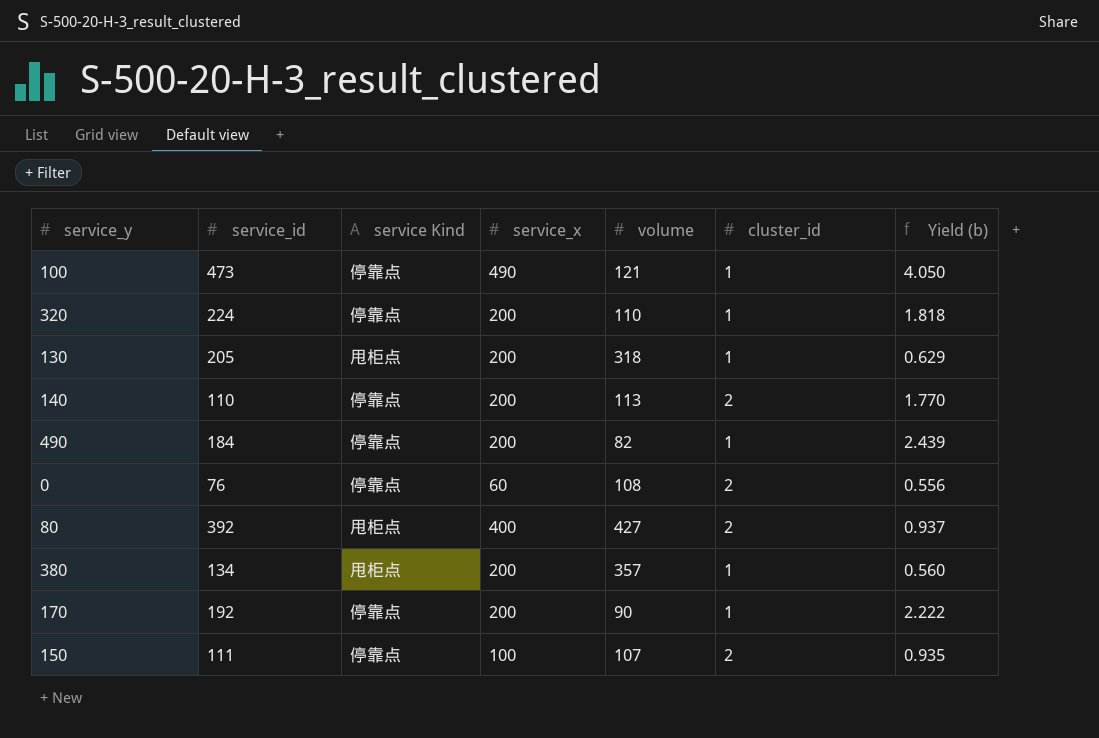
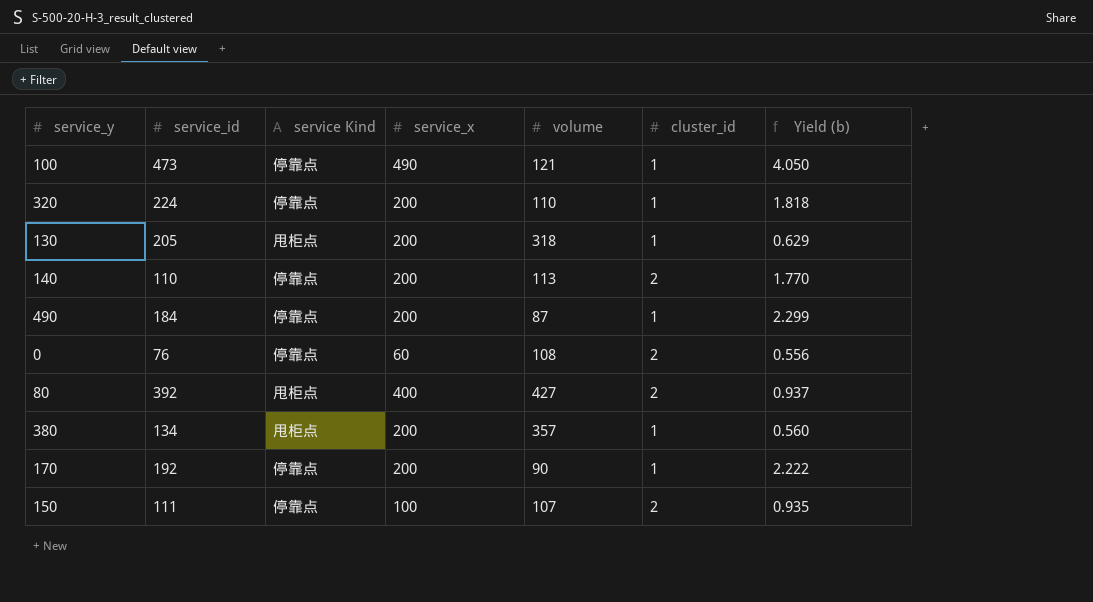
490 | volume: 82 -> 87
490 | Yield (b): 2.439 -> 2.299

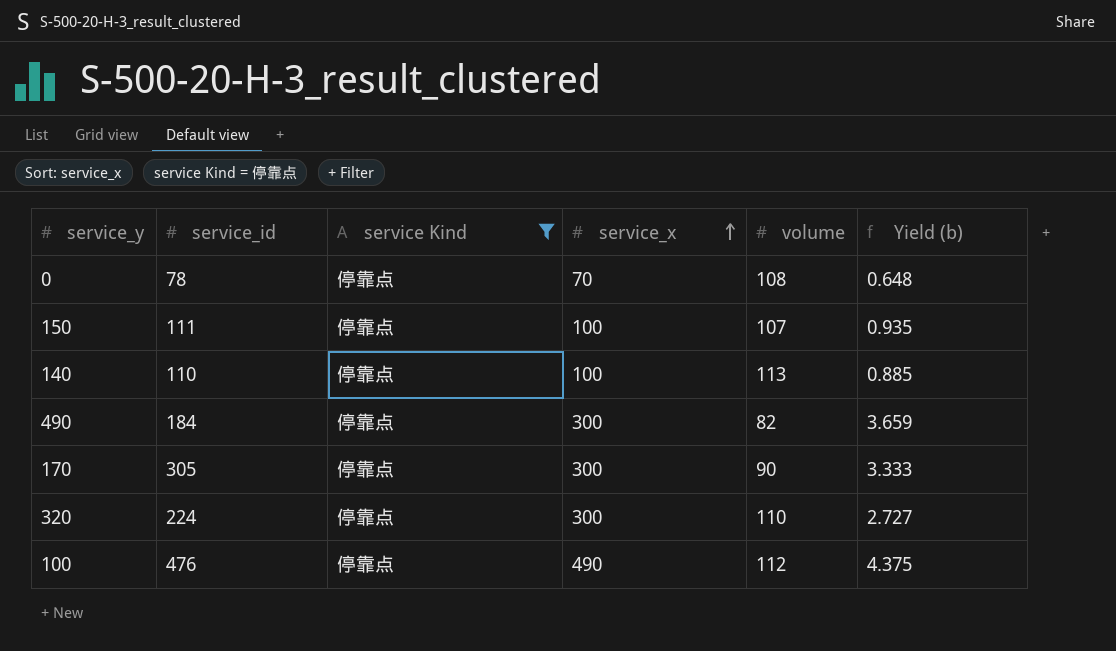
filter: none -> service Kind = 停靠点
row order: none -> service_x ascending
column cluster_id | position: 6 -> none
0 | service_id: 76 -> 78
0 | service_x: 60 -> 70
0 | Yield (b): 0.556 -> 0.648
140 | service_x: 200 -> 100
140 | Yield (b): 1.770 -> 0.885
490 | service_x: 200 -> 300
490 | volume: 87 -> 82
490 | Yield (b): 2.299 -> 3.659
170 | service_id: 192 -> 305
170 | service_x: 200 -> 300
170 | Yield (b): 2.222 -> 3.333
320 | service_x: 200 -> 300
320 | Yield (b): 1.818 -> 2.727
100 | service_id: 473 -> 476
100 | volume: 121 -> 112
100 | Yield (b): 4.050 -> 4.375

